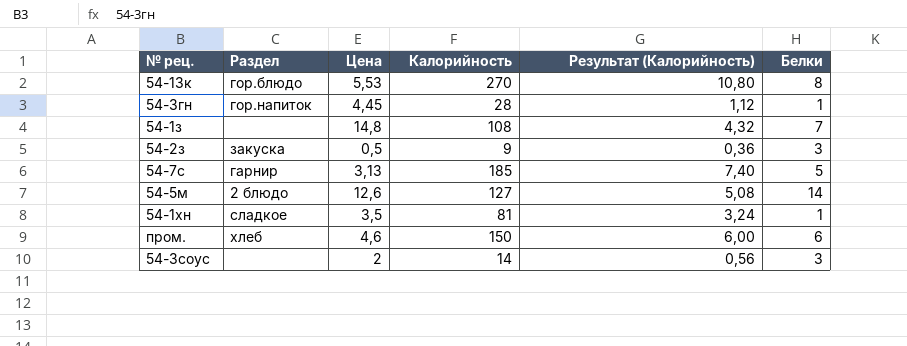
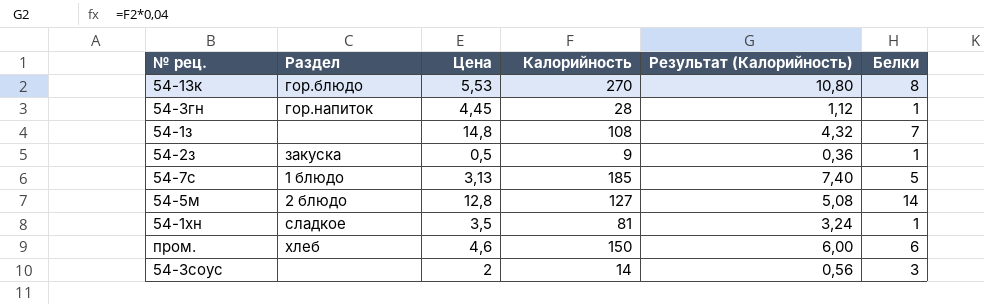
54-2з | Белки: 3 -> 1
54-7с | Раздел: гарнир -> 1 блюдо
54-5м | Цена: 12,6 -> 12,8

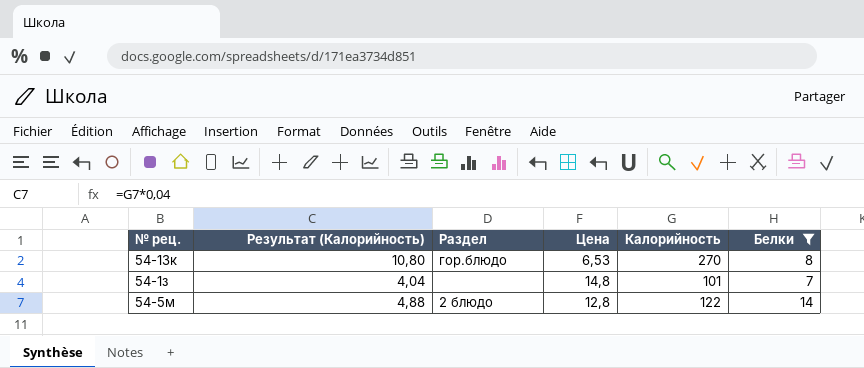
filter: none -> Белки >= 7
column Результат (Калорийность) | position: 5 -> 2
54-13к | Цена: 5,53 -> 6,53
54-1з | Результат (Калорийность): 4,32 -> 4,04
54-1з | Калорийность: 108 -> 101
54-5м | Результат (Калорийность): 5,08 -> 4,88
54-5м | Калорийность: 127 -> 122

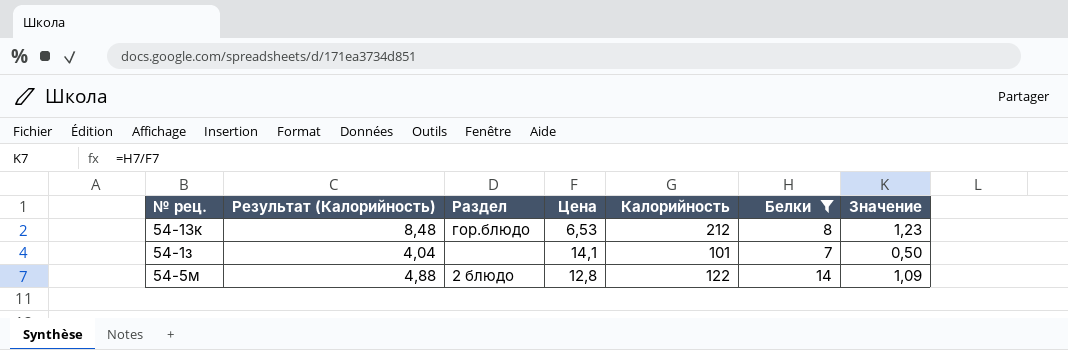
column Значение | formula: none -> [Белки] / [Цена]
54-13к | Результат (Калорийность): 10,80 -> 8,48
54-13к | Калорийность: 270 -> 212
54-1з | Цена: 14,8 -> 14,1

